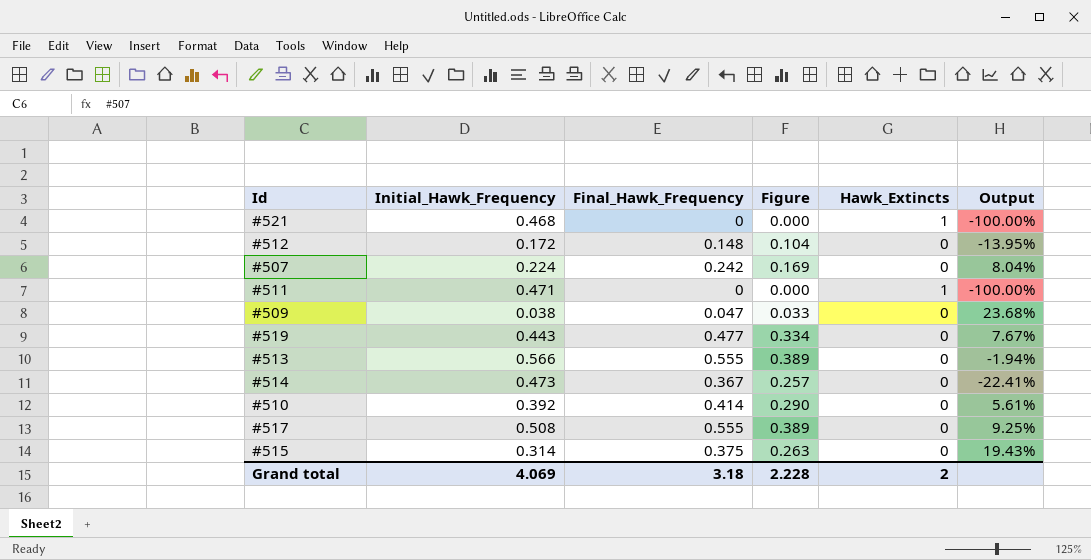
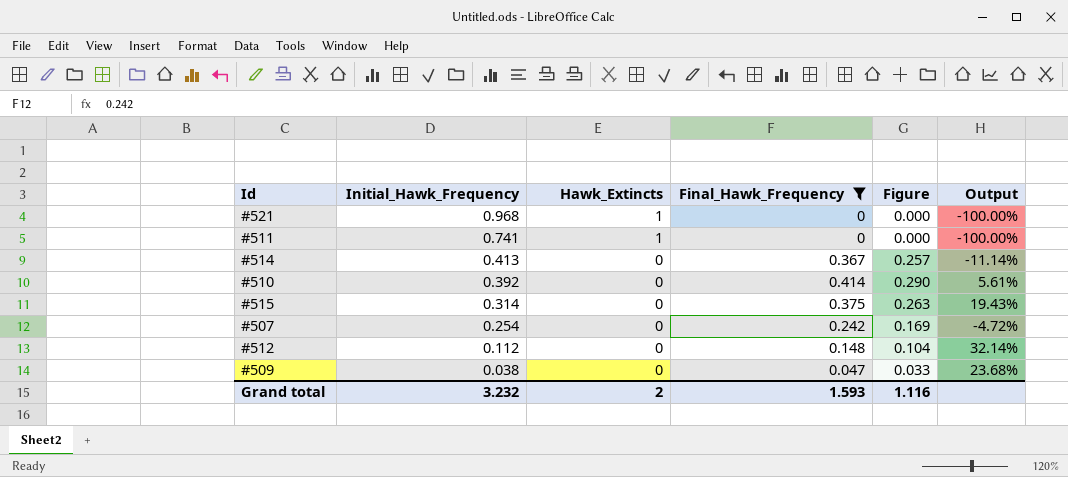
filter: none -> Final_Hawk_Frequency <= 0.414
row order: none -> Initial_Hawk_Frequency descending
column Hawk_Extincts | position: 5 -> 3
#521 | Initial_Hawk_Frequency: 0.468 -> 0.968
#511 | Initial_Hawk_Frequency: 0.471 -> 0.741
#514 | Initial_Hawk_Frequency: 0.473 -> 0.413
#514 | Output: -22.41% -> -11.14%
#507 | Initial_Hawk_Frequency: 0.224 -> 0.254
#507 | Output: 8.04% -> -4.72%
#512 | Initial_Hawk_Frequency: 0.172 -> 0.112
#512 | Output: -13.95% -> 32.14%
Grand total | Initial_Hawk_Frequency: 4.069 -> 3.232
Grand total | Final_Hawk_Frequency: 3.18 -> 1.593
Grand total | Figure: 2.228 -> 1.116

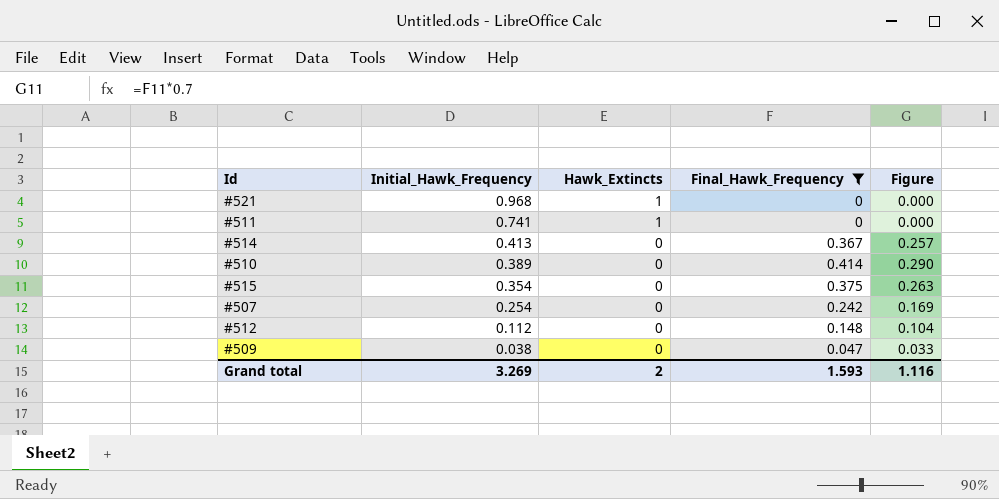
column Output | formula: ([Final_Hawk_Frequency] - [Initial_Hawk_Frequency]) / [Initial_Hawk_Frequency] -> none
#510 | Initial_Hawk_Frequency: 0.392 -> 0.389
#515 | Initial_Hawk_Frequency: 0.314 -> 0.354
Grand total | Initial_Hawk_Frequency: 3.232 -> 3.269

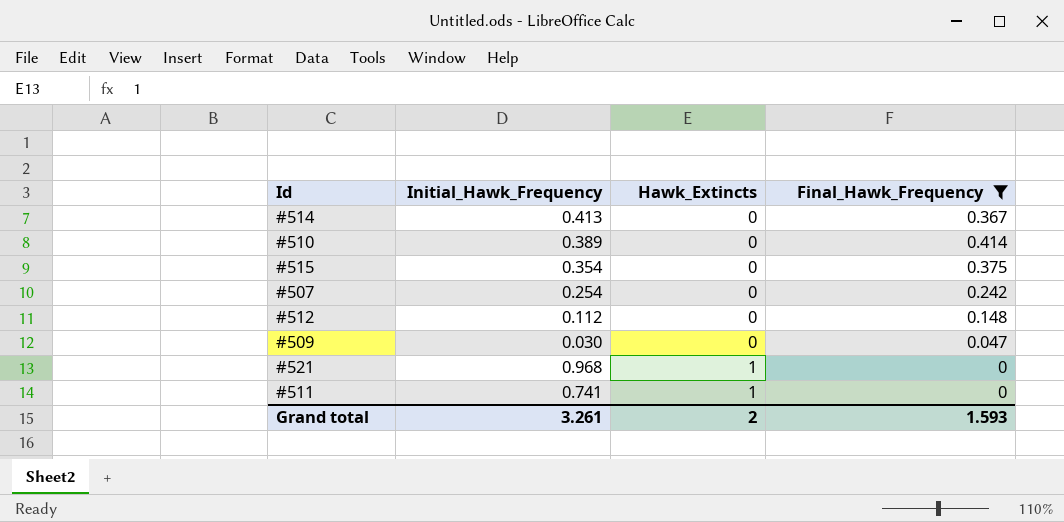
row order: Initial_Hawk_Frequency descending -> Hawk_Extincts ascending
column Figure | formula: [Final_Hawk_Frequency] * 0.7 -> none
#509 | Initial_Hawk_Frequency: 0.038 -> 0.030
Grand total | Initial_Hawk_Frequency: 3.269 -> 3.261

